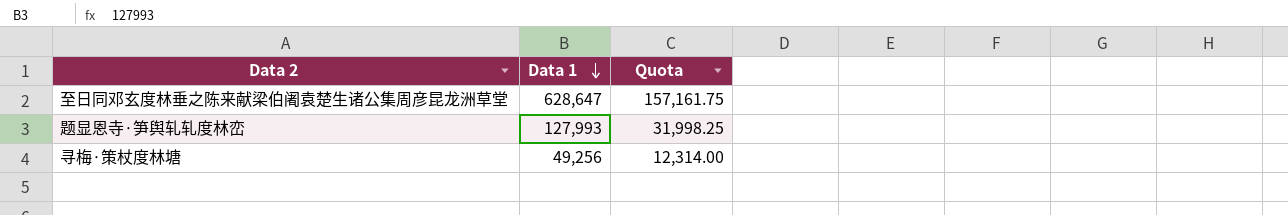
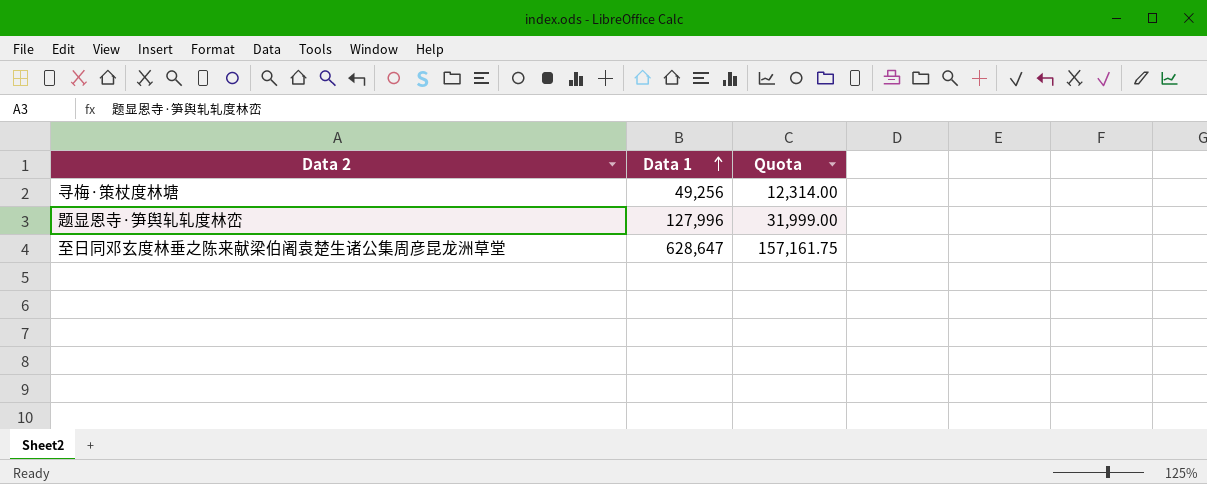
row order: Data 1 descending -> Data 1 ascending
题显恩寺·笋舆轧轧度林峦 | Data 1: 127,993 -> 127,996
题显恩寺·笋舆轧轧度林峦 | Quota: 31,998.25 -> 31,999.00

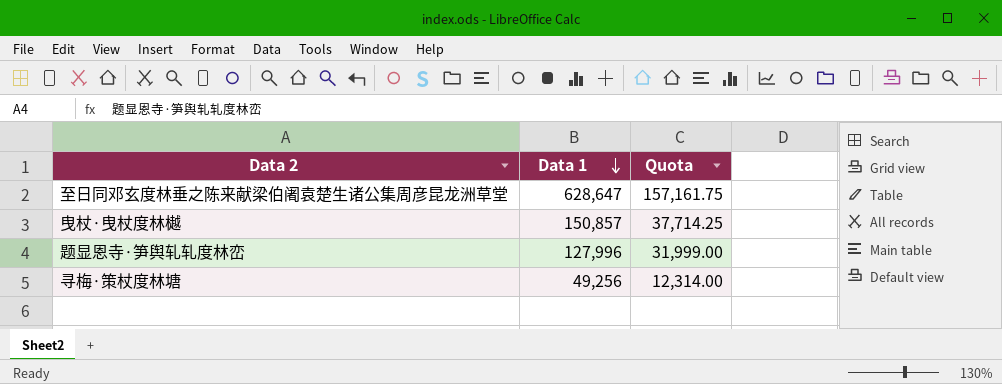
row order: Data 1 ascending -> Data 1 descending
row 曳杖·曳杖度林樾: none -> 150,857 | 37,714.25

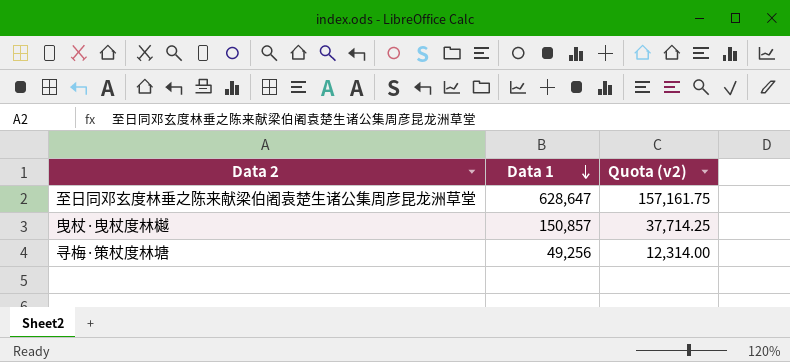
column name: Quota -> Quota (v2)
row 题显恩寺·笋舆轧轧度林峦: 127,996 | 31,999.00 -> none

